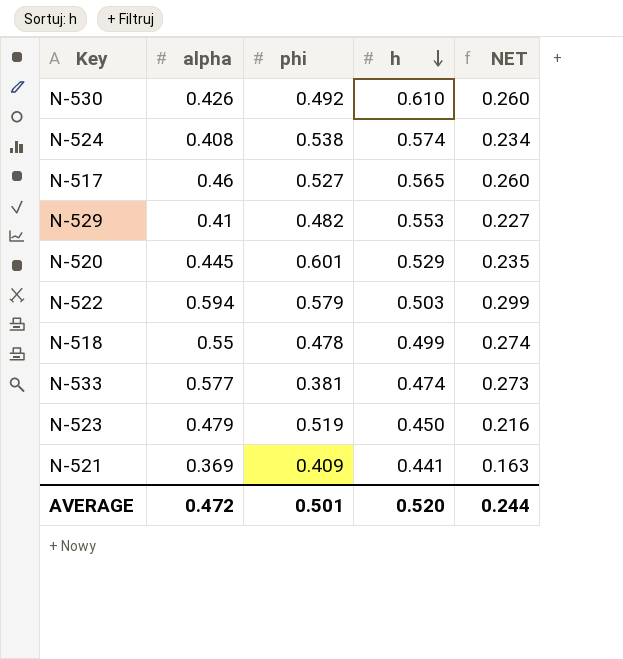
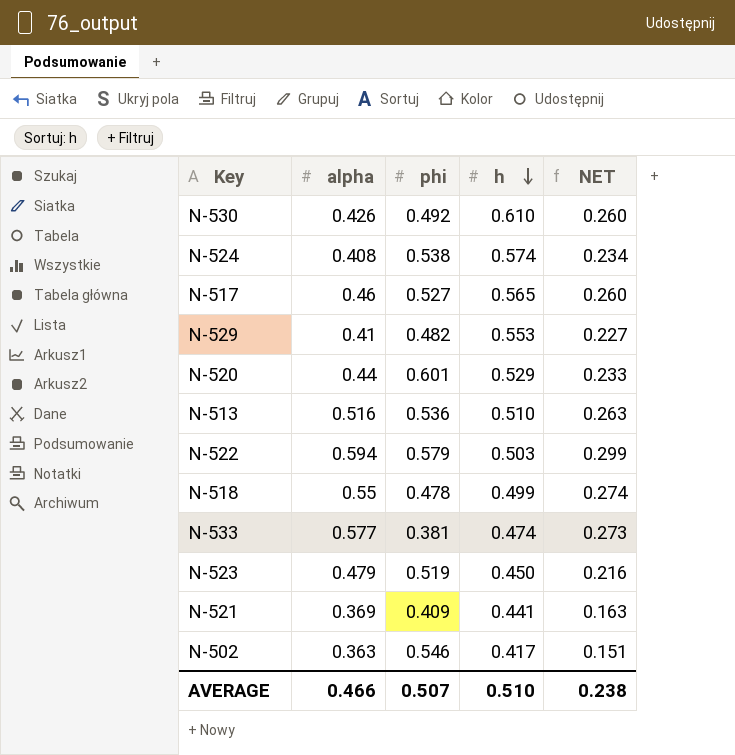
N-520 | alpha: 0.445 -> 0.44
N-520 | NET: 0.235 -> 0.233
row N-513: none -> 0.516 | 0.536 | 0.510 | 0.263
row N-502: none -> 0.363 | 0.546 | 0.417 | 0.151
AVERAGE | alpha: 0.472 -> 0.466
AVERAGE | phi: 0.501 -> 0.507
AVERAGE | h: 0.520 -> 0.510
AVERAGE | NET: 0.244 -> 0.238

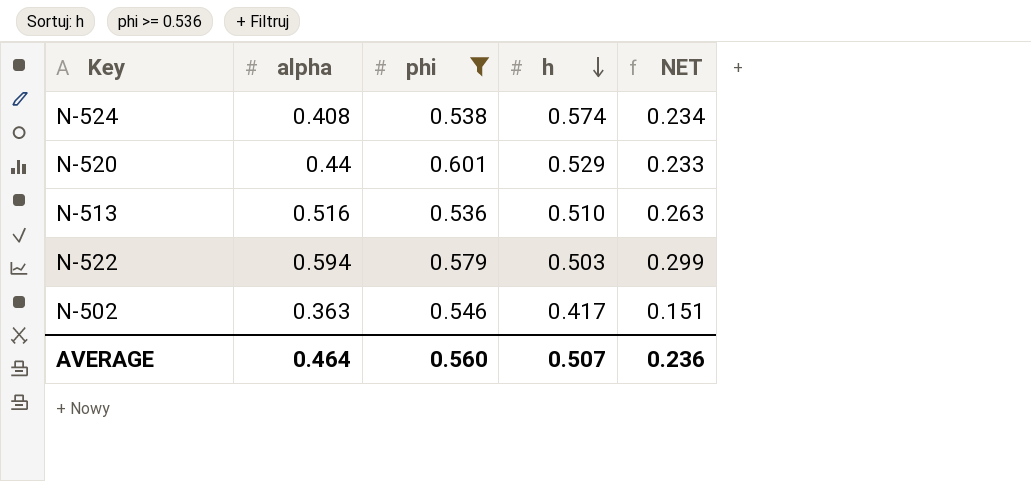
filter: none -> phi >= 0.536
AVERAGE | alpha: 0.466 -> 0.464
AVERAGE | phi: 0.507 -> 0.560
AVERAGE | h: 0.510 -> 0.507
AVERAGE | NET: 0.238 -> 0.236

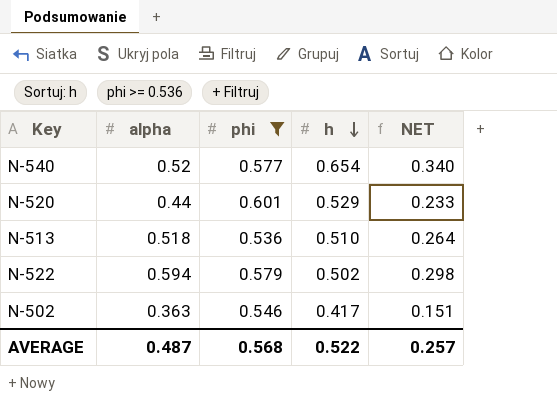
row N-524: 0.408 | 0.538 | 0.574 | 0.234 -> none
row N-540: none -> 0.52 | 0.577 | 0.654 | 0.340
N-513 | alpha: 0.516 -> 0.518
N-513 | NET: 0.263 -> 0.264
N-522 | h: 0.503 -> 0.502
N-522 | NET: 0.299 -> 0.298
AVERAGE | alpha: 0.464 -> 0.487
AVERAGE | phi: 0.560 -> 0.568
AVERAGE | h: 0.507 -> 0.522
AVERAGE | NET: 0.236 -> 0.257

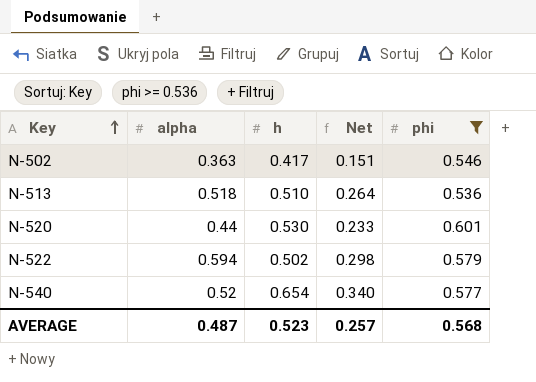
row order: h descending -> Key ascending
column name: NET -> Net
column phi | position: 3 -> 5
N-520 | h: 0.529 -> 0.530
AVERAGE | h: 0.522 -> 0.523

